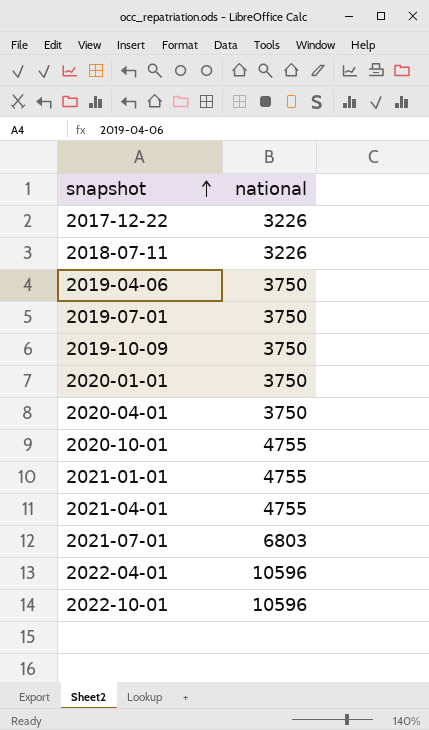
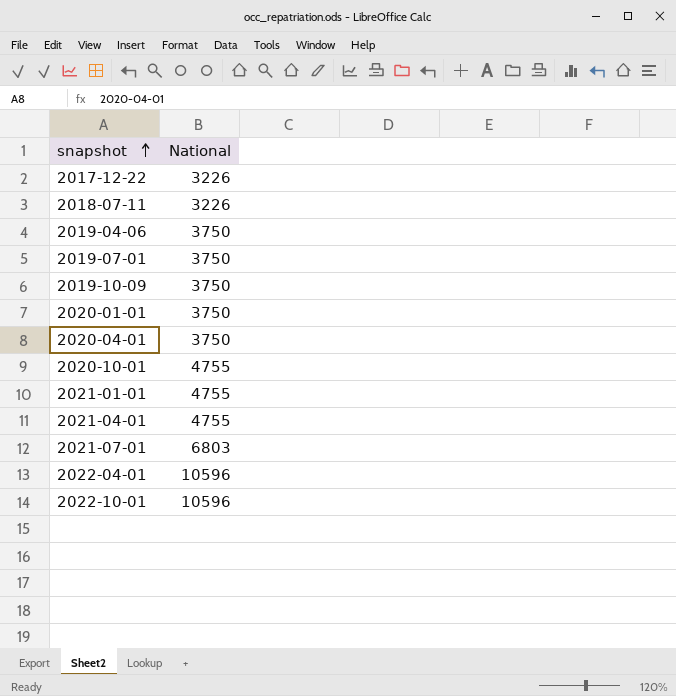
column name: national -> National

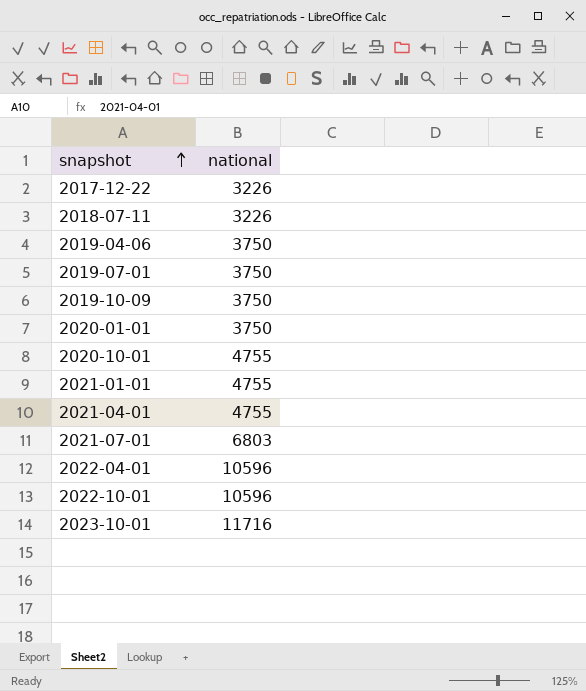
column name: National -> national
row 2020-04-01: 3750 -> none
row 2023-10-01: none -> 11716

